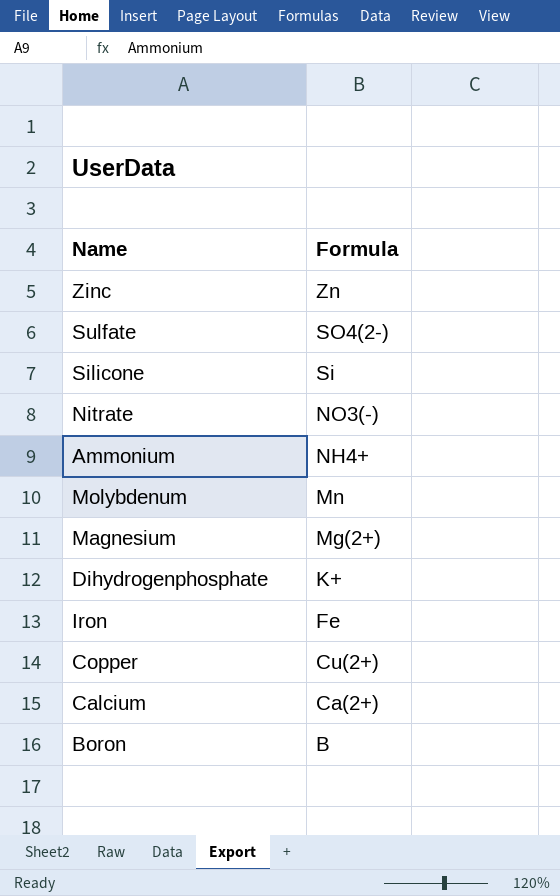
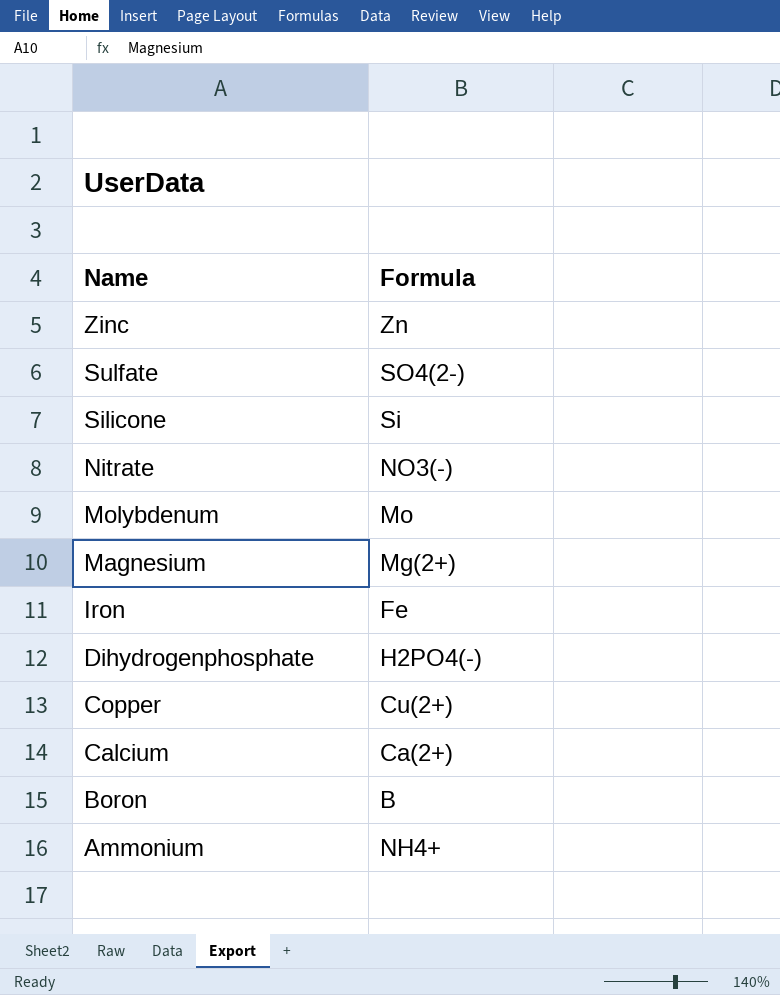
row order: Formula descending -> Name descending
Molybdenum | Formula: Mn -> Mo
Dihydrogenphosphate | Formula: K+ -> H2PO4(-)

